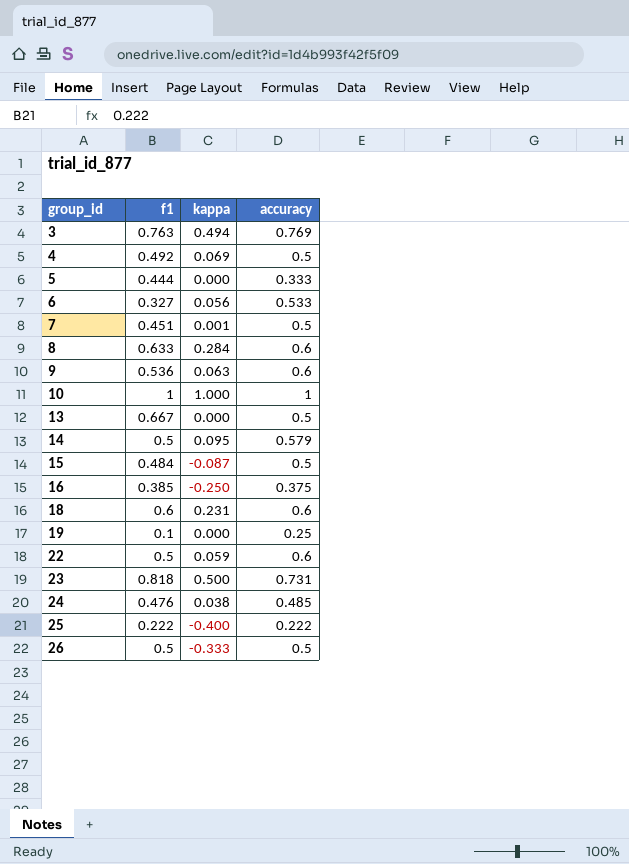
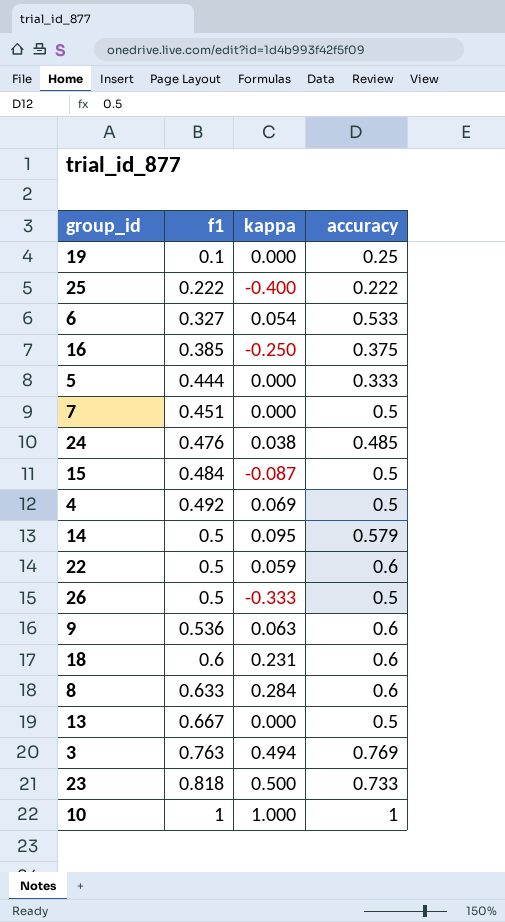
row order: group_id ascending -> f1 ascending
6 | kappa: 0.056 -> 0.054
7 | kappa: 0.001 -> 0.000
23 | accuracy: 0.731 -> 0.733

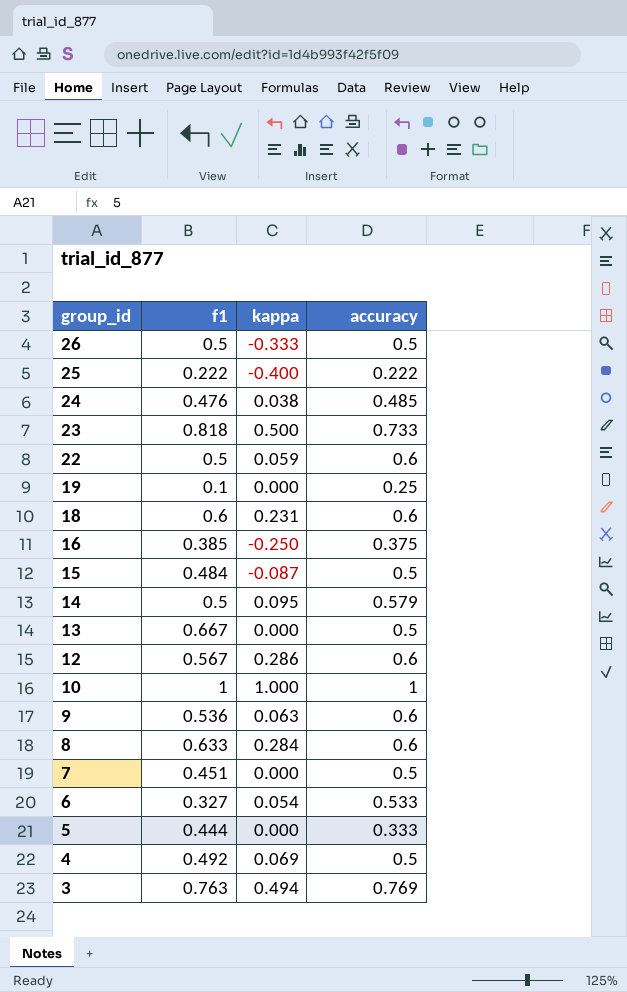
row order: f1 ascending -> group_id descending
row 12: none -> 0.567 | 0.286 | 0.6

